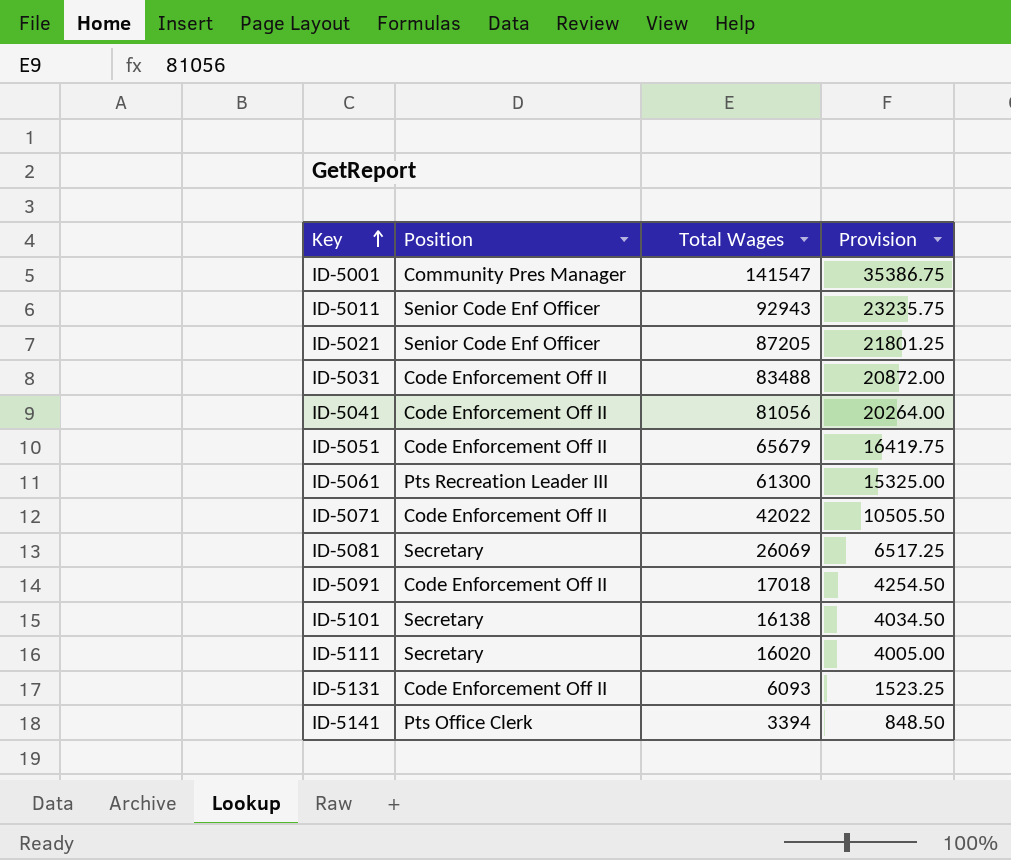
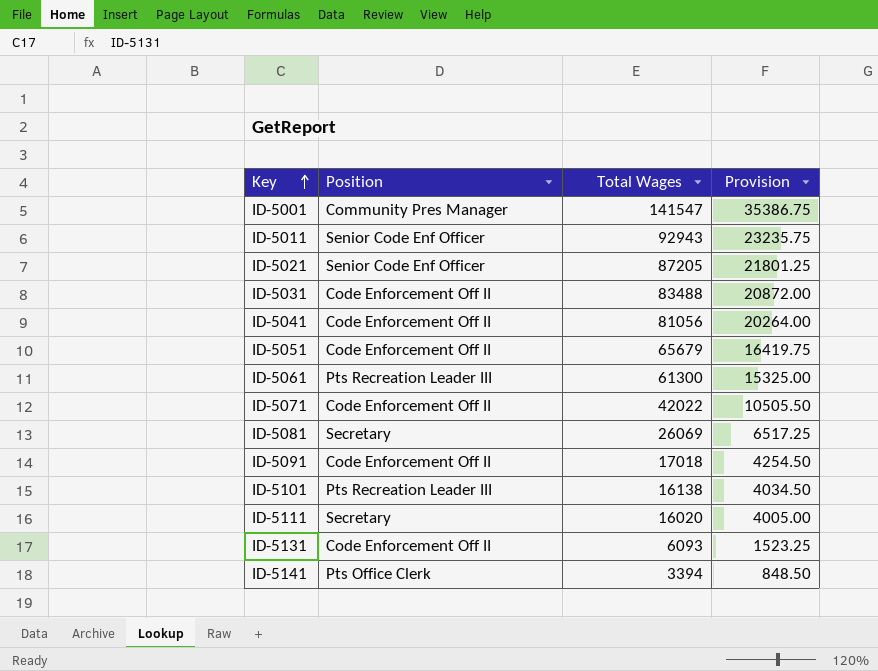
ID-5101 | Position: Secretary -> Pts Recreation Leader III

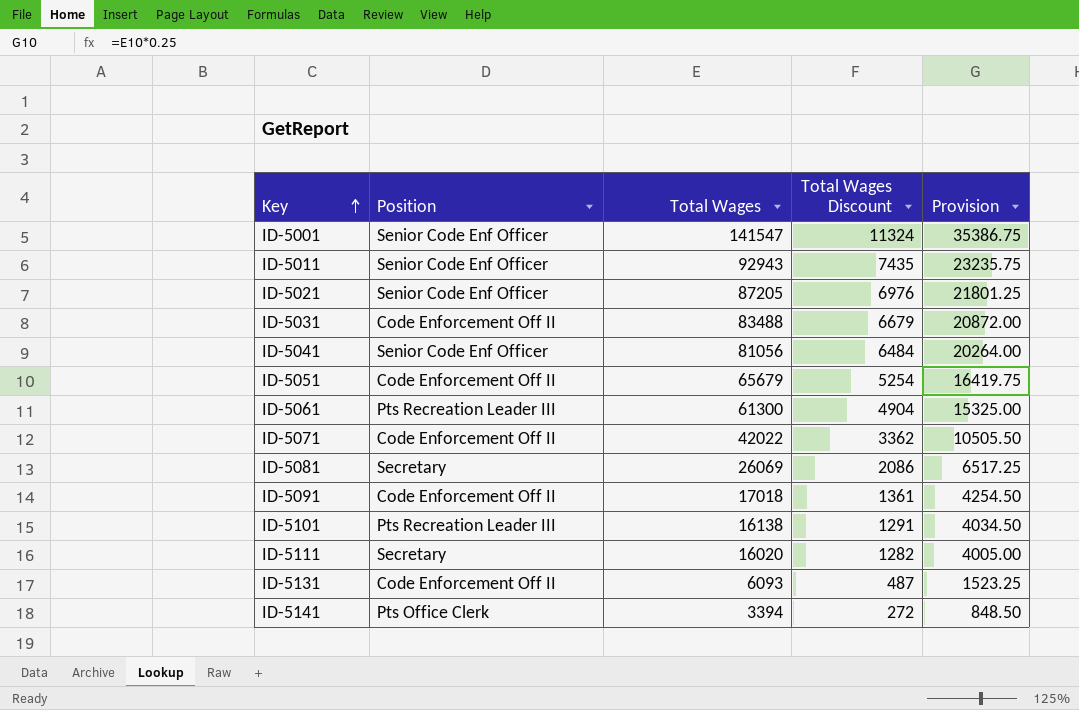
column Total Wages Discount | formula: none -> [Total Wages] * 0.08
ID-5001 | Position: Community Pres Manager -> Senior Code Enf Officer
ID-5041 | Position: Code Enforcement Off II -> Senior Code Enf Officer

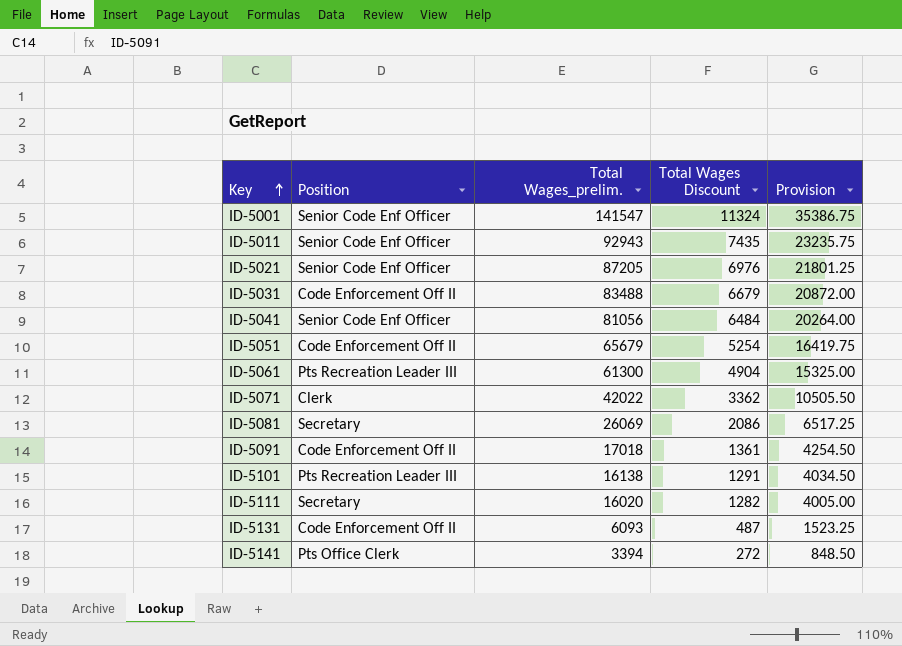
column name: Total Wages -> Total Wages_prelim.
ID-5071 | Position: Code Enforcement Off II -> Clerk

